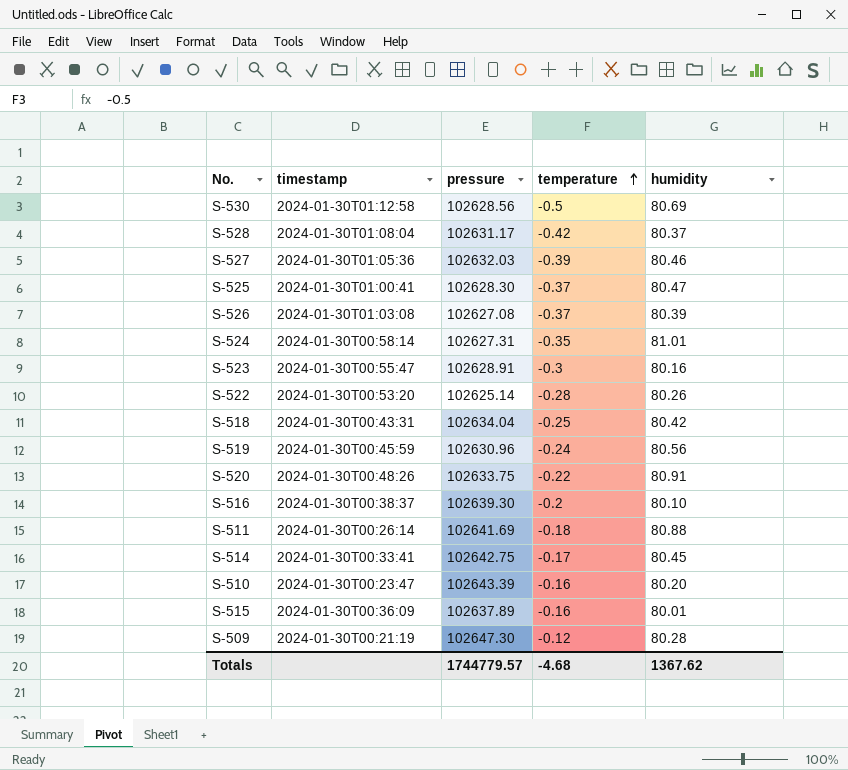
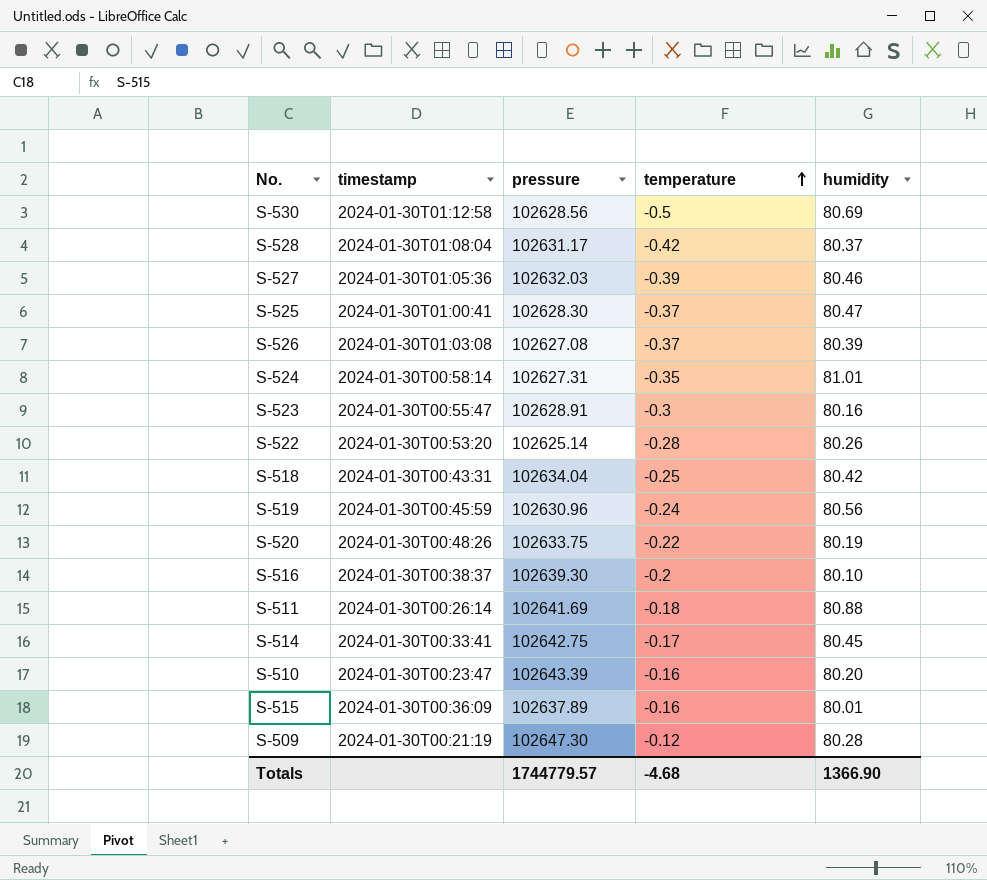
S-520 | humidity: 80.91 -> 80.19
Totals | humidity: 1367.62 -> 1366.90

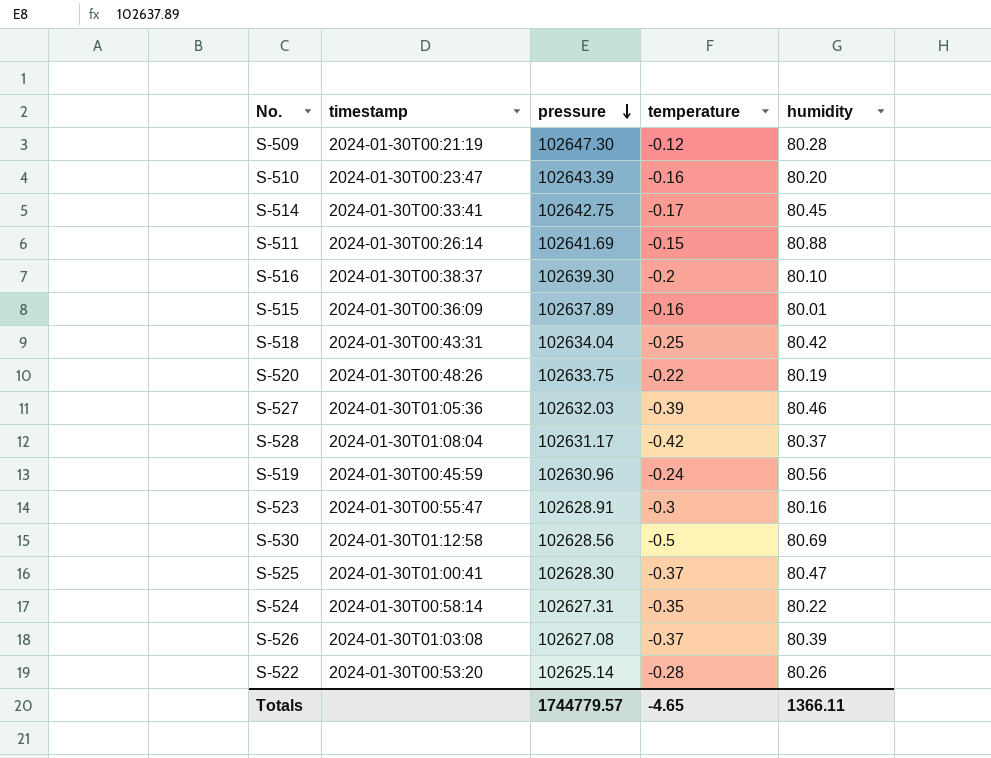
row order: temperature ascending -> pressure descending
S-511 | temperature: -0.18 -> -0.15
S-524 | humidity: 81.01 -> 80.22
Totals | temperature: -4.68 -> -4.65
Totals | humidity: 1366.90 -> 1366.11

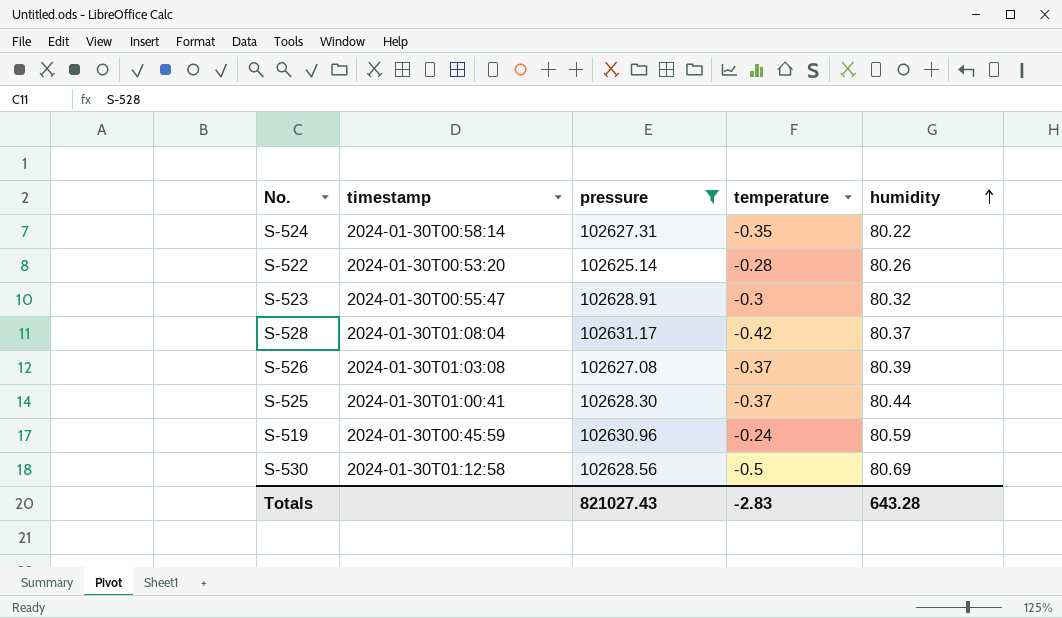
filter: none -> pressure <= 102631.17
row order: pressure descending -> humidity ascending
S-523 | humidity: 80.16 -> 80.32
S-525 | humidity: 80.47 -> 80.44
S-519 | humidity: 80.56 -> 80.59
Totals | pressure: 1744779.57 -> 821027.43
Totals | temperature: -4.65 -> -2.83
Totals | humidity: 1366.11 -> 643.28

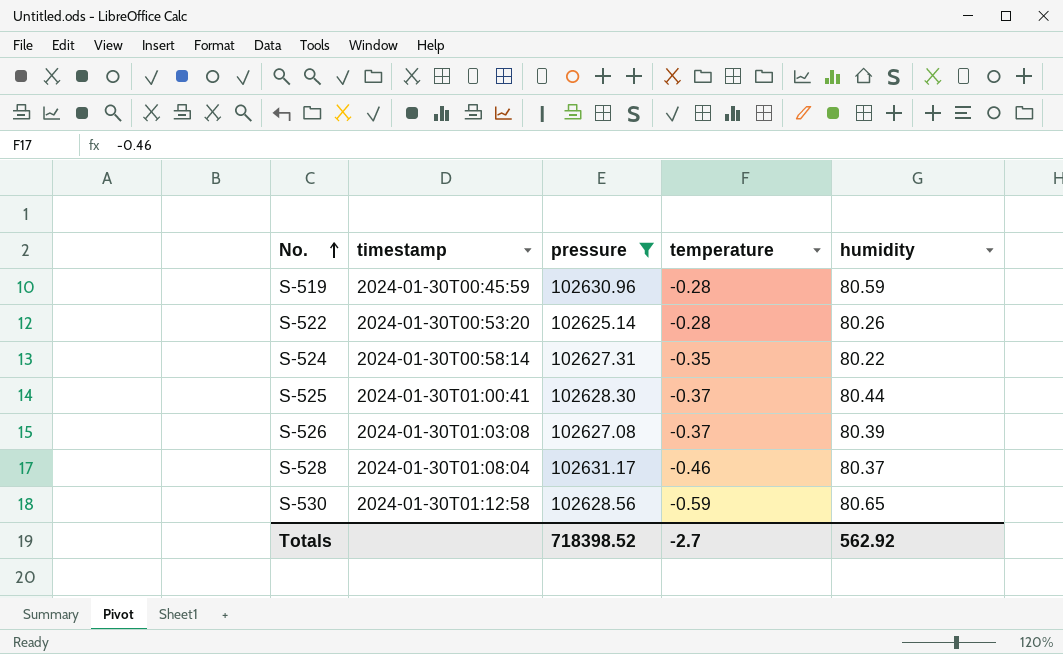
row order: humidity ascending -> No. ascending
row S-523: 2024-01-30T00:55:47 | 102628.91 | -0.3 | 80.32 -> none
S-519 | temperature: -0.24 -> -0.28
S-528 | temperature: -0.42 -> -0.46
S-530 | temperature: -0.5 -> -0.59
S-530 | humidity: 80.69 -> 80.65
Totals | pressure: 821027.43 -> 718398.52
Totals | temperature: -2.83 -> -2.7
Totals | humidity: 643.28 -> 562.92

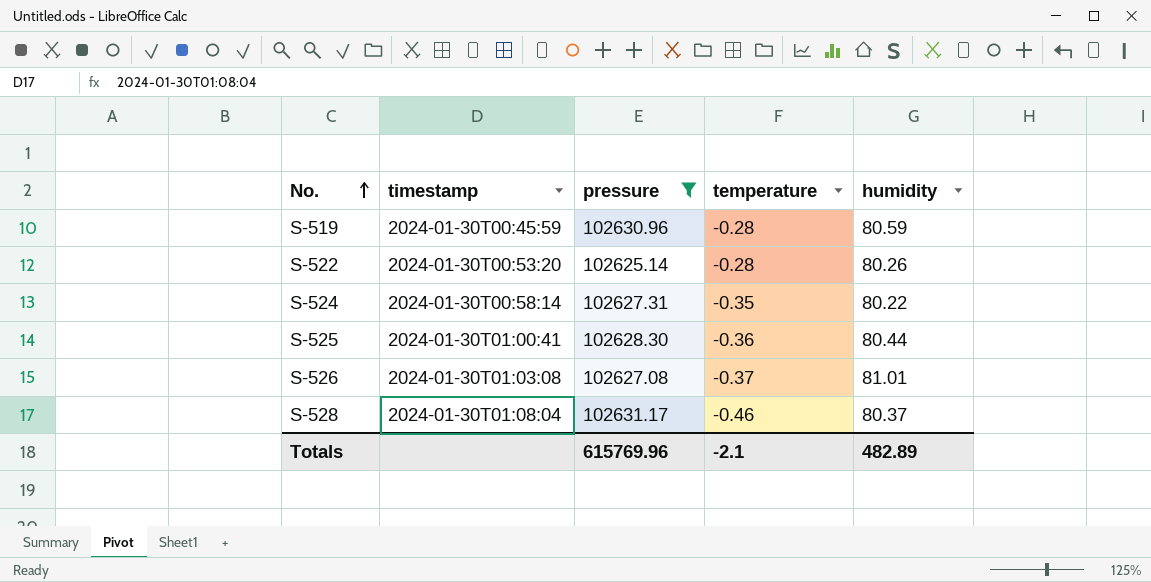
row S-530: 2024-01-30T01:12:58 | 102628.56 | -0.59 | 80.65 -> none
S-525 | temperature: -0.37 -> -0.36
S-526 | humidity: 80.39 -> 81.01
Totals | pressure: 718398.52 -> 615769.96
Totals | temperature: -2.7 -> -2.1
Totals | humidity: 562.92 -> 482.89

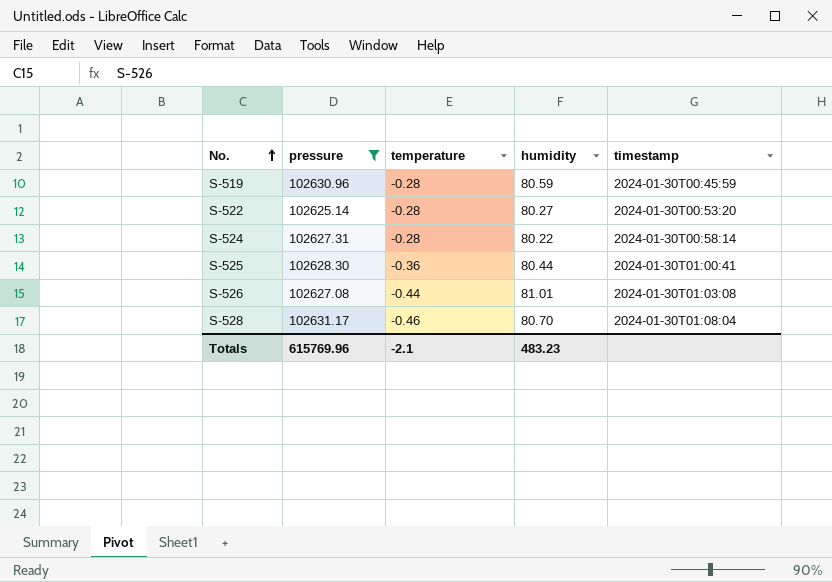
column timestamp | position: 2 -> 5
S-522 | humidity: 80.26 -> 80.27
S-524 | temperature: -0.35 -> -0.28
S-526 | temperature: -0.37 -> -0.44
S-528 | humidity: 80.37 -> 80.70
Totals | humidity: 482.89 -> 483.23

